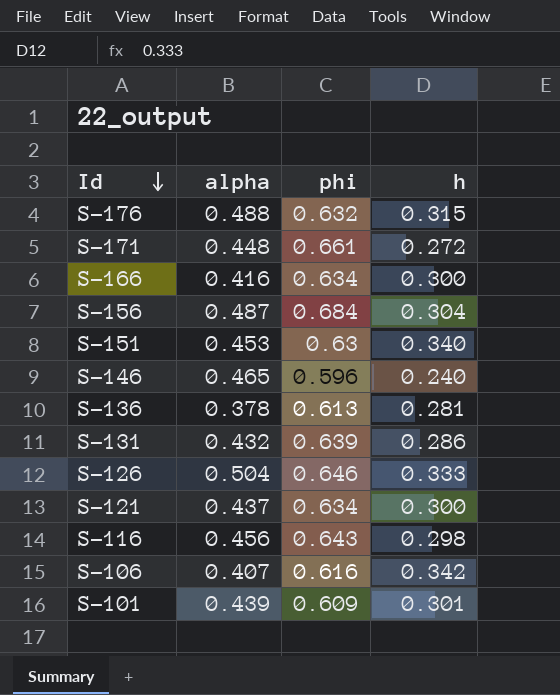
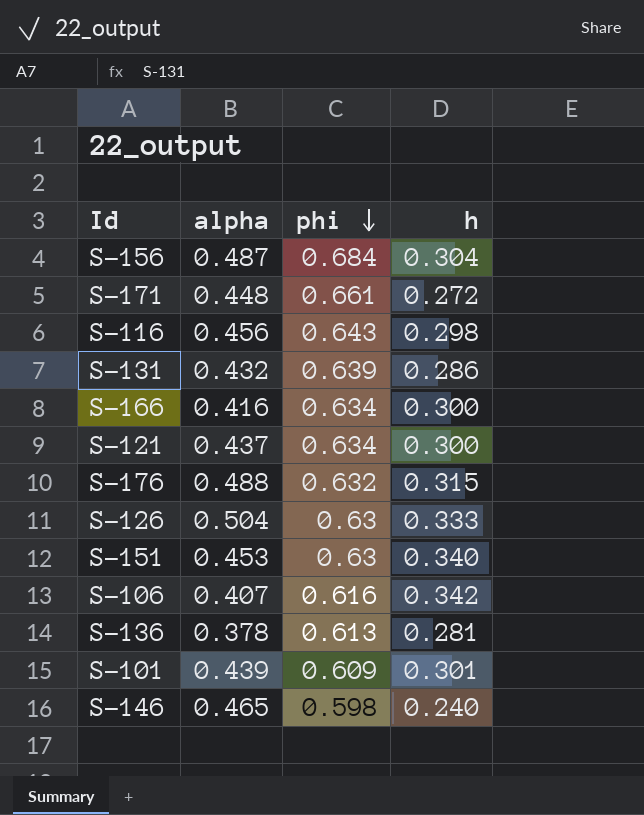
row order: Id descending -> phi descending
S-126 | phi: 0.646 -> 0.63
S-146 | phi: 0.596 -> 0.598

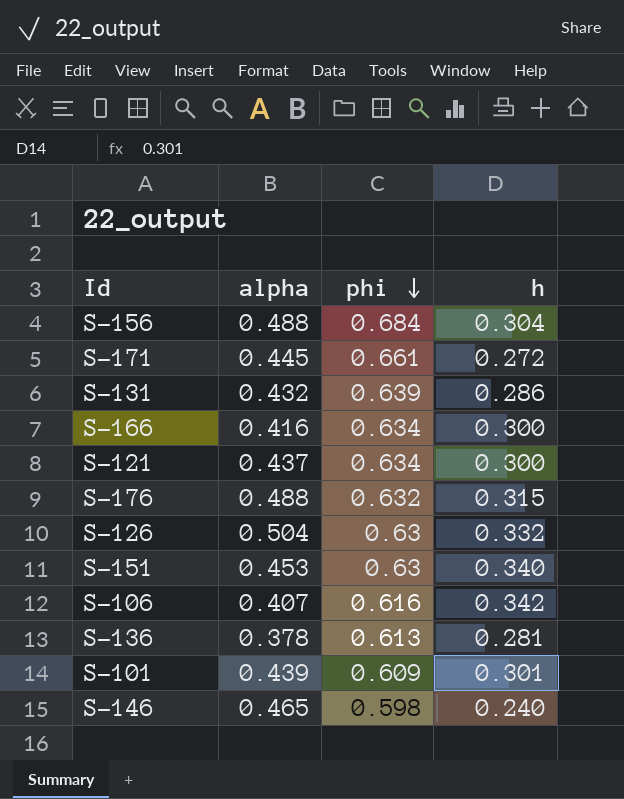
row S-116: 0.456 | 0.643 | 0.298 -> none
S-156 | alpha: 0.487 -> 0.488
S-171 | alpha: 0.448 -> 0.445
S-126 | h: 0.333 -> 0.332

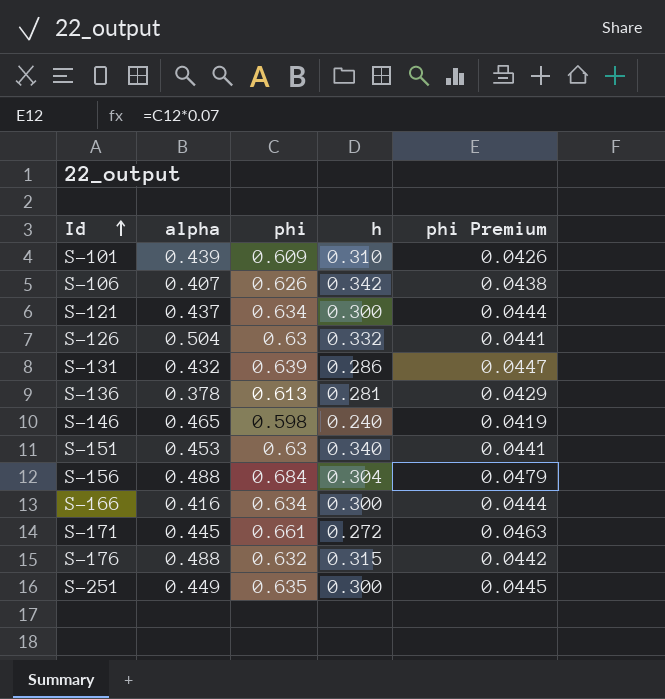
row order: phi descending -> Id ascending
column phi Premium | formula: none -> [phi] * 0.07
S-101 | h: 0.301 -> 0.310
S-106 | phi: 0.616 -> 0.626
row S-251: none -> 0.449 | 0.635 | 0.300 | 0.0445

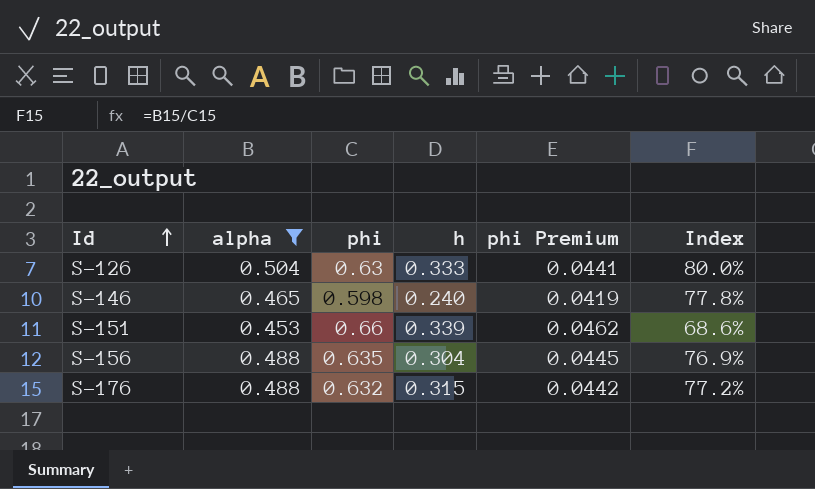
filter: none -> alpha >= 0.453
column Index | formula: none -> [alpha] / [phi]
S-126 | h: 0.332 -> 0.333
S-151 | phi: 0.63 -> 0.66
S-151 | h: 0.340 -> 0.339
S-151 | phi Premium: 0.0441 -> 0.0462
S-156 | phi: 0.684 -> 0.635
S-156 | phi Premium: 0.0479 -> 0.0445

